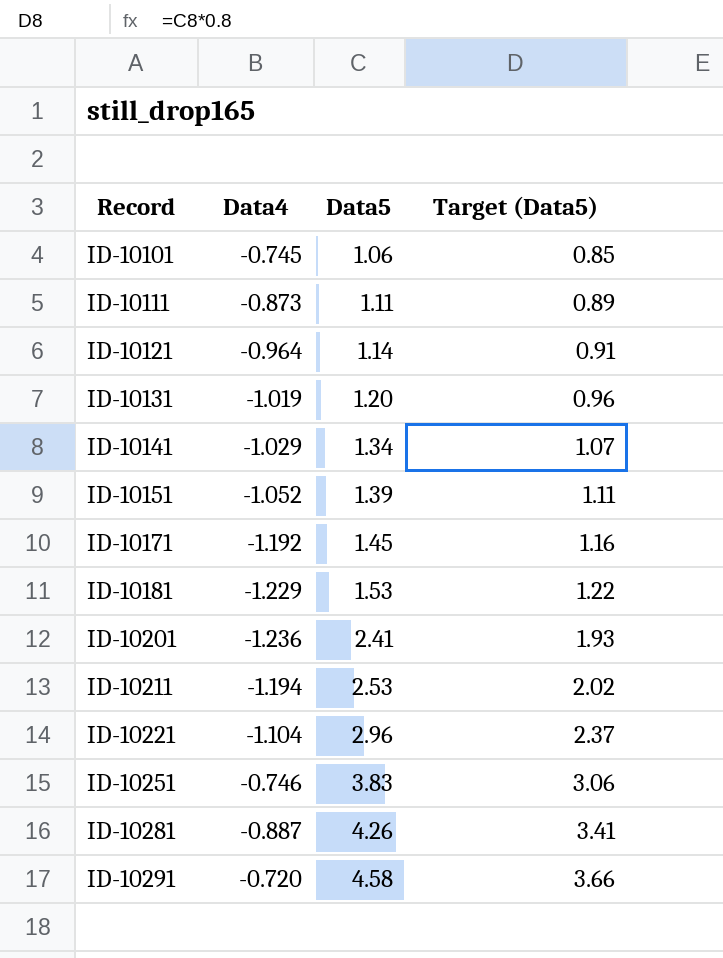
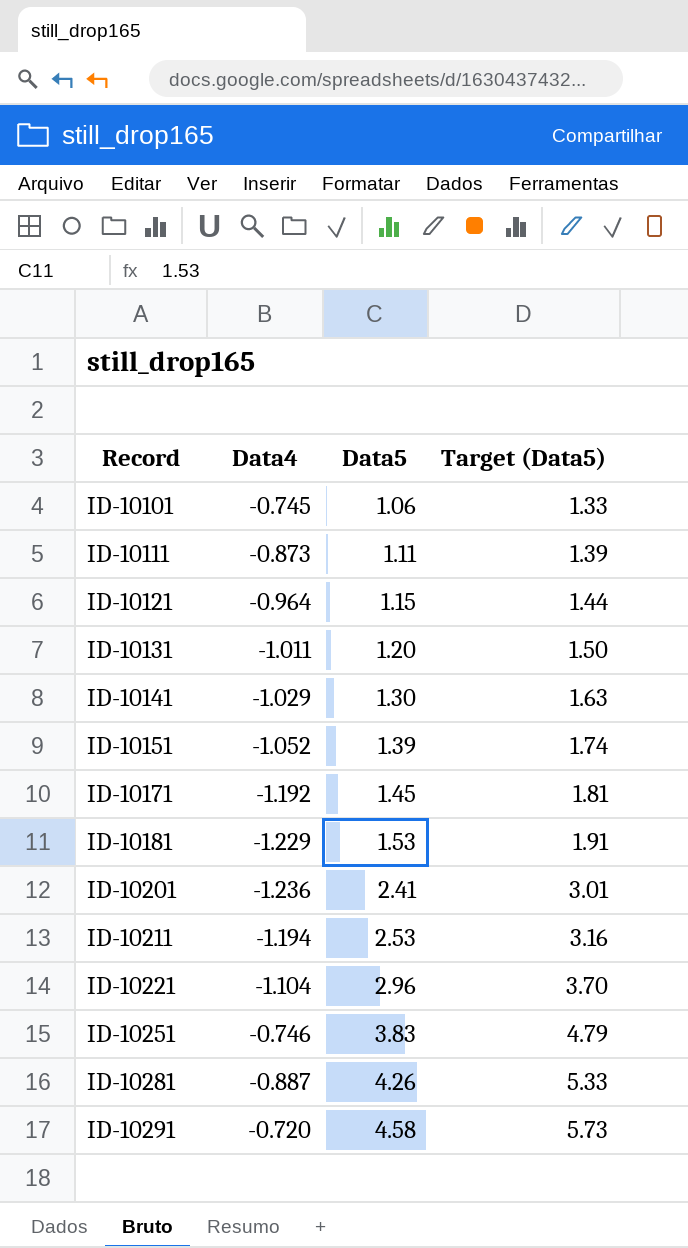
column Target (Data5) | formula: [Data5] * 0.8 -> [Data5] * 1.25
ID-10121 | Data5: 1.14 -> 1.15
ID-10131 | Data4: -1.019 -> -1.011
ID-10141 | Data5: 1.34 -> 1.30

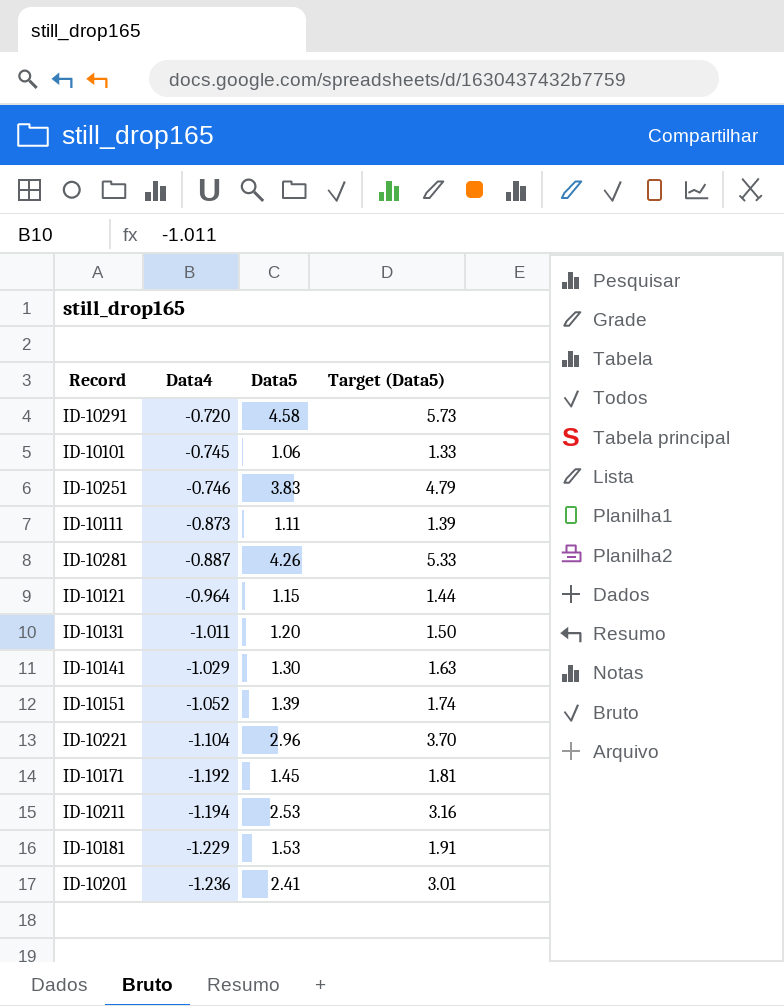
row order: Record ascending -> Data4 descending

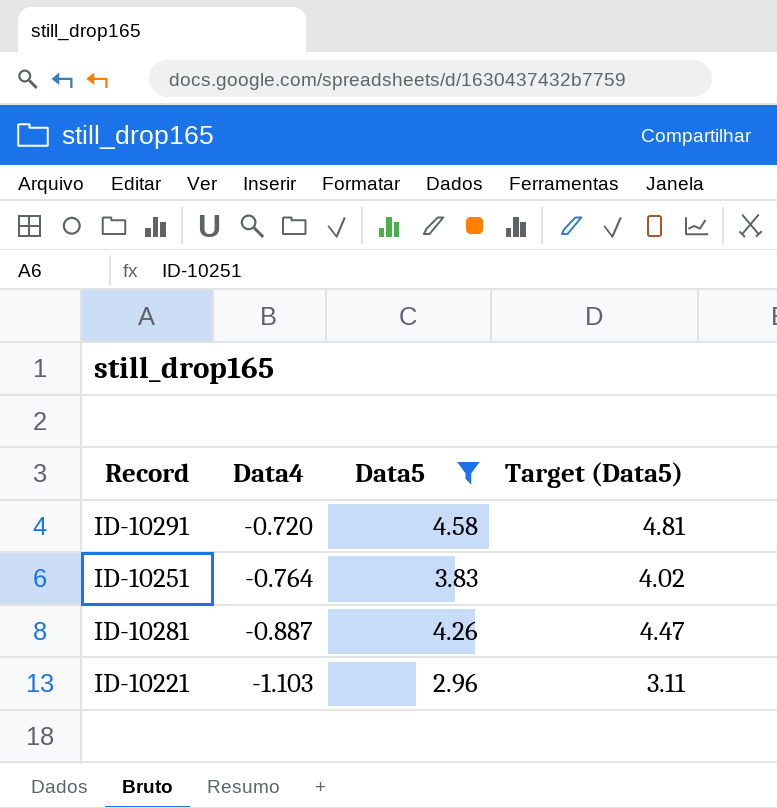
filter: none -> Data5 >= 2.96
column Target (Data5) | formula: [Data5] * 1.25 -> [Data5] * 1.05
ID-10251 | Data4: -0.746 -> -0.764
ID-10221 | Data4: -1.104 -> -1.103

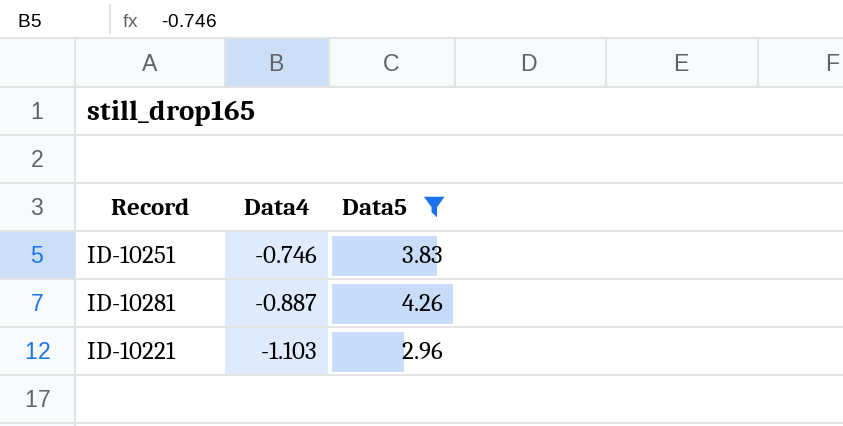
column Target (Data5) | formula: [Data5] * 1.05 -> none
row ID-10291: -0.720 | 4.58 | 4.81 -> none
ID-10251 | Data4: -0.764 -> -0.746

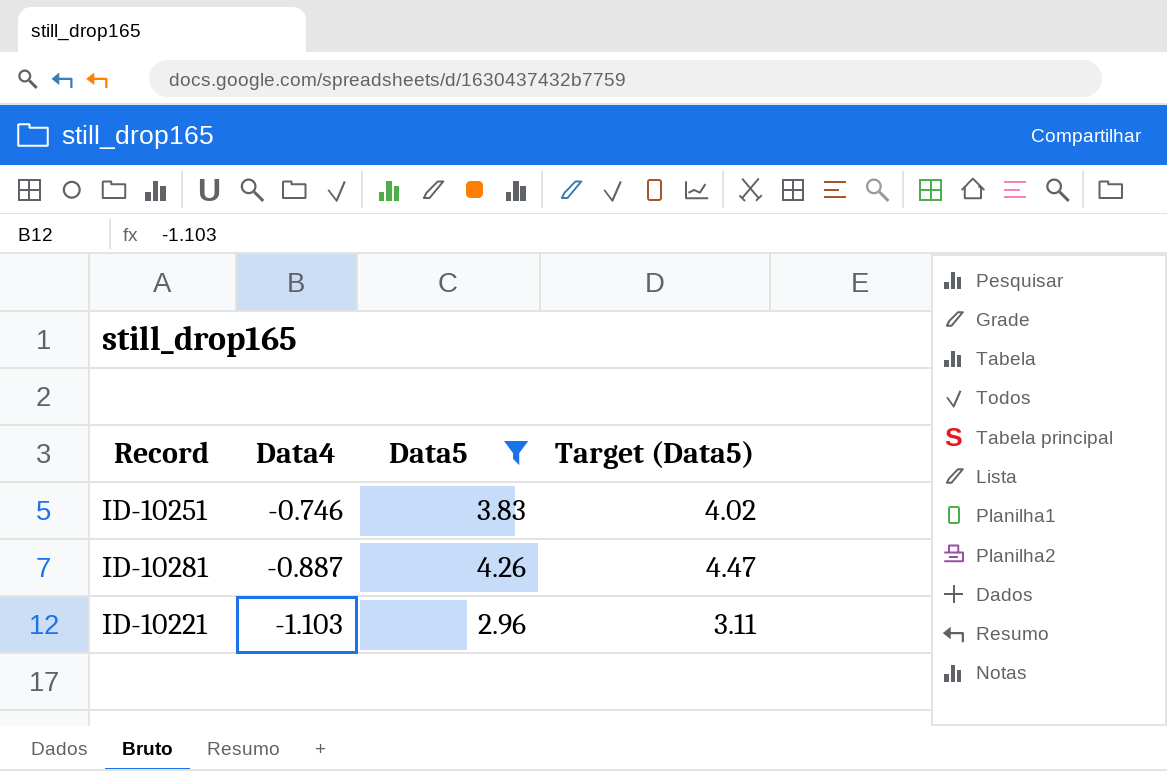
column Target (Data5) | formula: none -> [Data5] * 1.05

